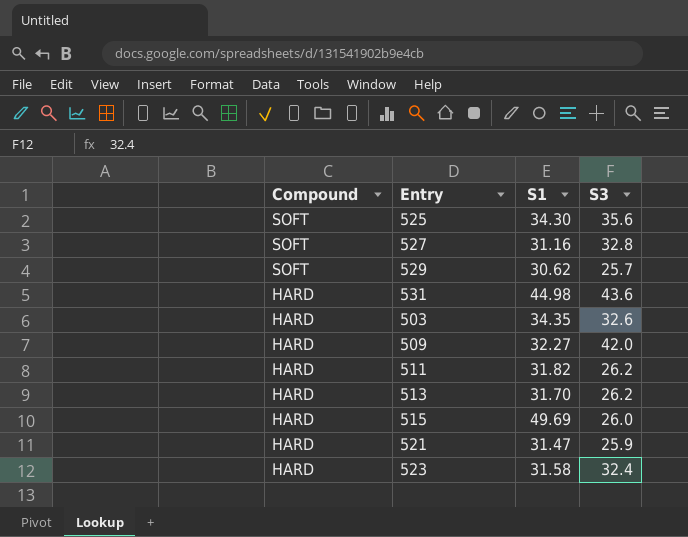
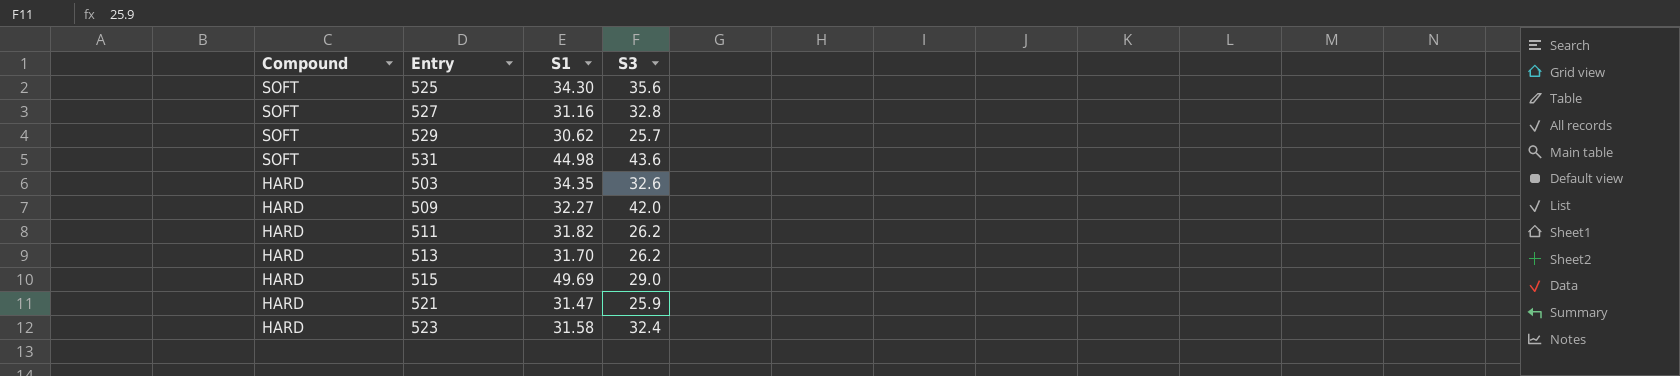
531 | Compound: HARD -> SOFT
515 | S3: 26.0 -> 29.0

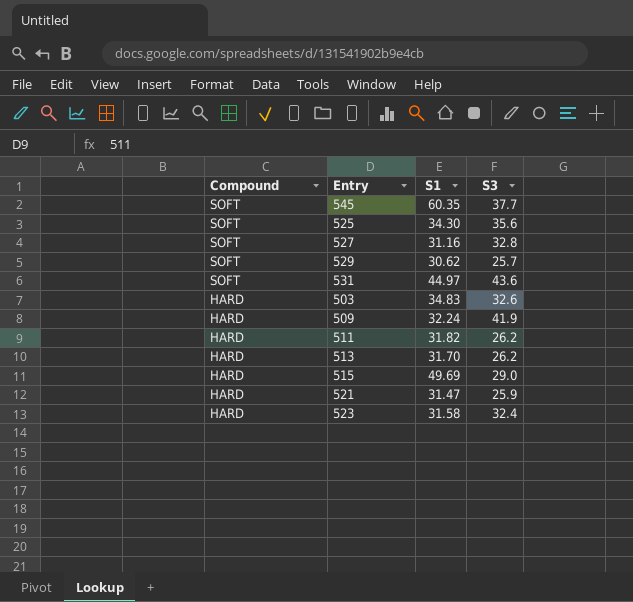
row 545: none -> SOFT | 60.35 | 37.7
531 | S1: 44.98 -> 44.97
503 | S1: 34.35 -> 34.83
509 | S1: 32.27 -> 32.24
509 | S3: 42.0 -> 41.9

